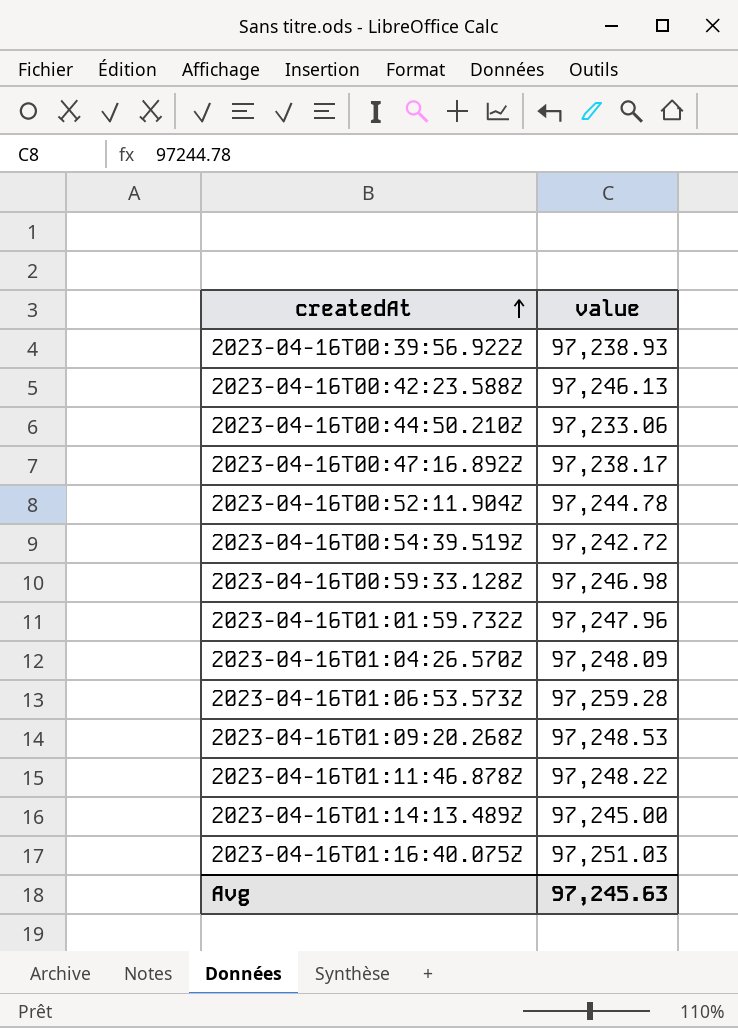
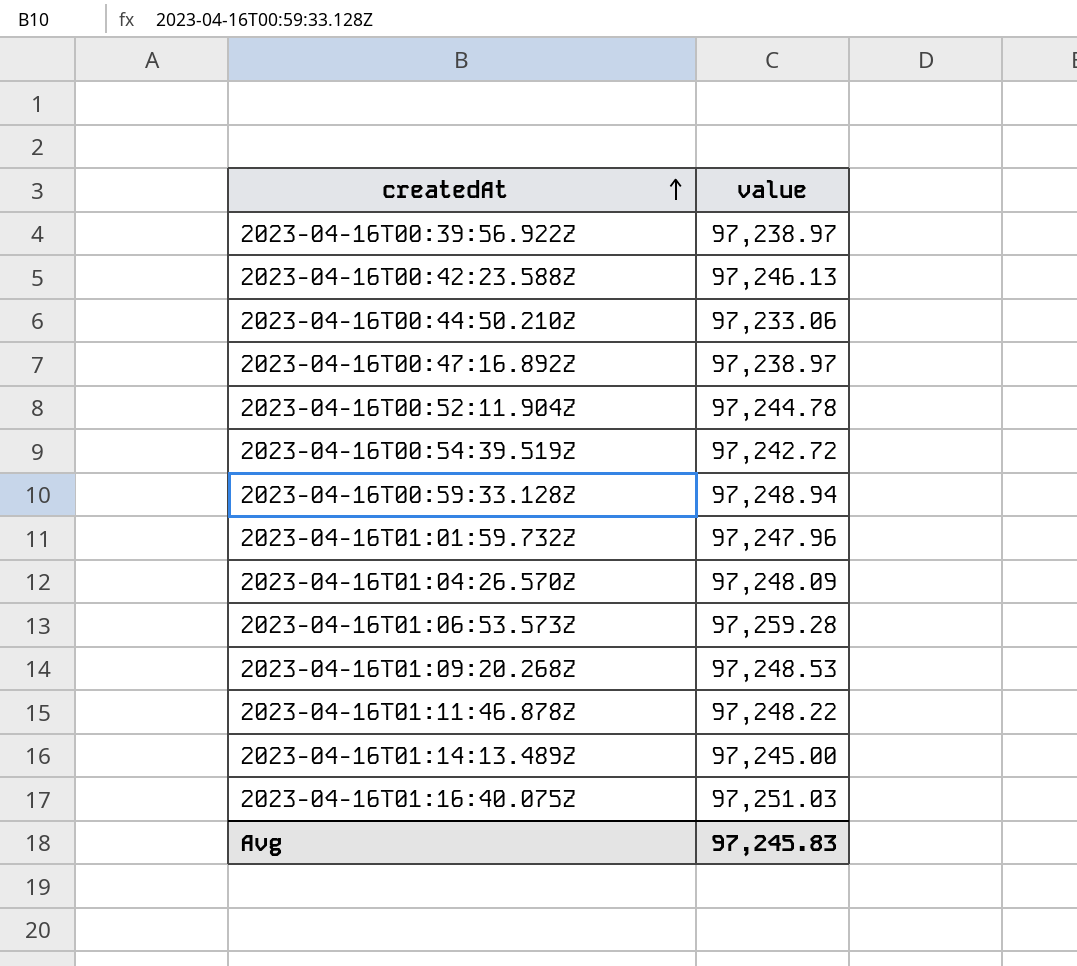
2023-04-16T00:39:56.922Z | value: 97,238.93 -> 97,238.97
2023-04-16T00:47:16.892Z | value: 97,238.17 -> 97,238.97
2023-04-16T00:59:33.128Z | value: 97,246.98 -> 97,248.94
Avg | value: 97,245.63 -> 97,245.83

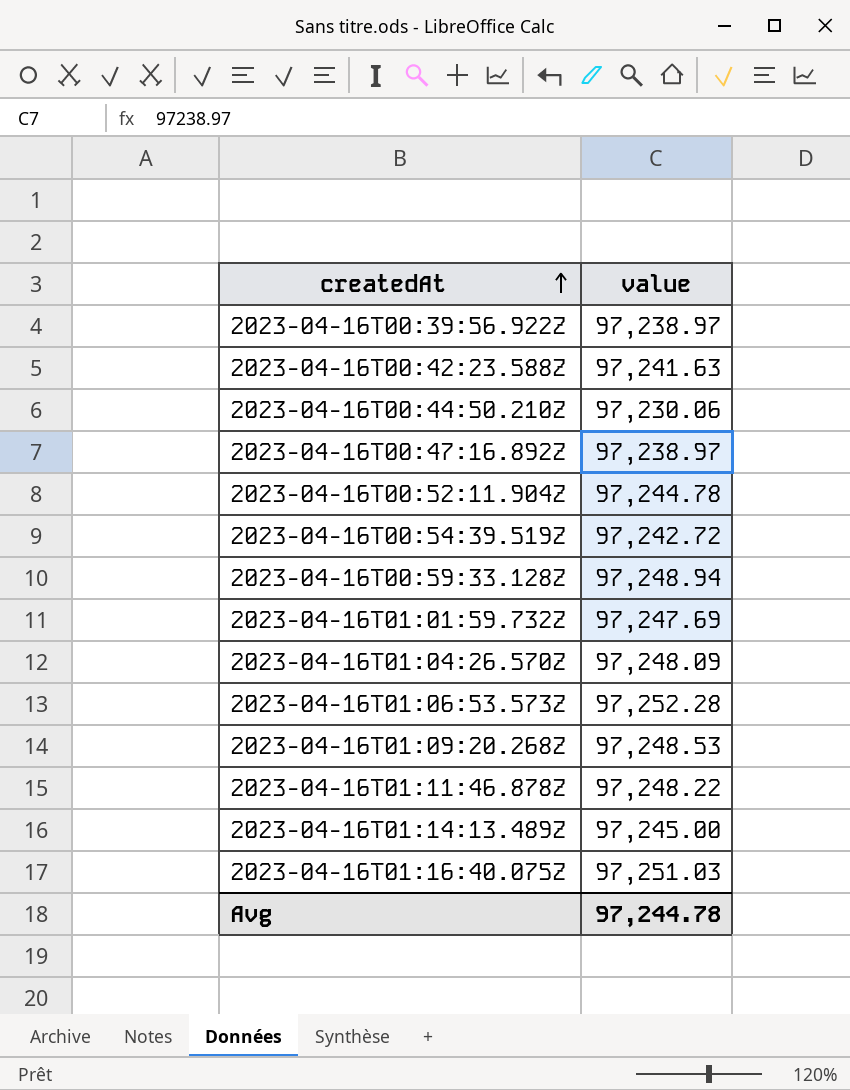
2023-04-16T00:42:23.588Z | value: 97,246.13 -> 97,241.63
2023-04-16T00:44:50.210Z | value: 97,233.06 -> 97,230.06
2023-04-16T01:01:59.732Z | value: 97,247.96 -> 97,247.69
2023-04-16T01:06:53.573Z | value: 97,259.28 -> 97,252.28
Avg | value: 97,245.83 -> 97,244.78

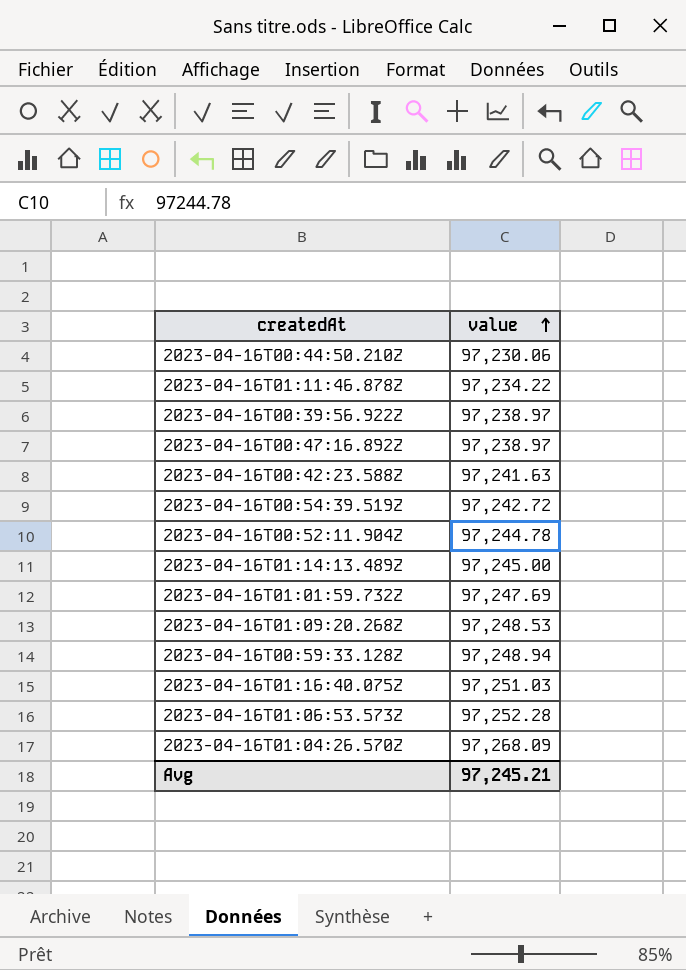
row order: createdAt ascending -> value ascending
2023-04-16T01:11:46.878Z | value: 97,248.22 -> 97,234.22
2023-04-16T01:04:26.570Z | value: 97,248.09 -> 97,268.09
Avg | value: 97,244.78 -> 97,245.21

